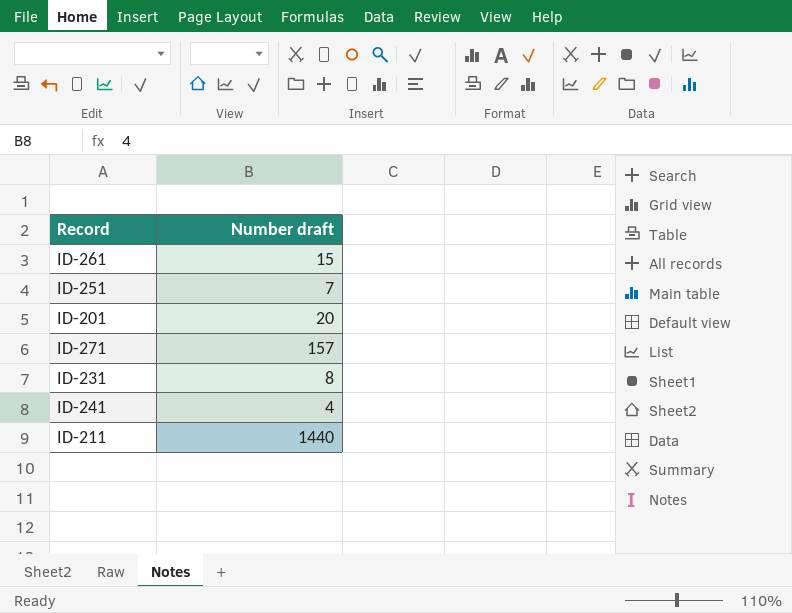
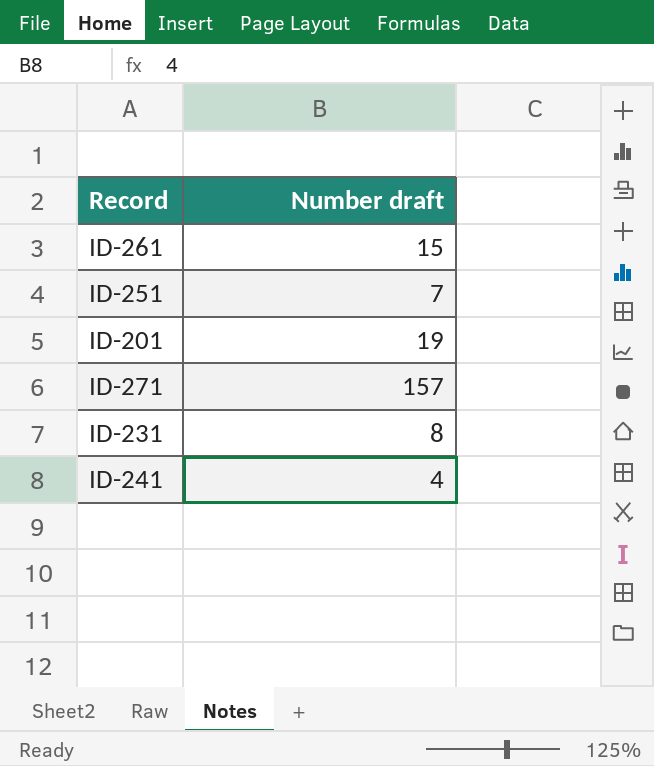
row ID-211: 1440 -> none
ID-201 | Number draft: 20 -> 19

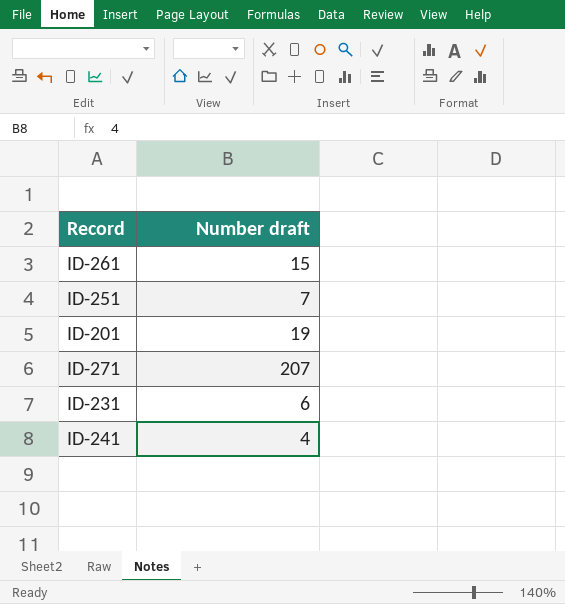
ID-271 | Number draft: 157 -> 207
ID-231 | Number draft: 8 -> 6

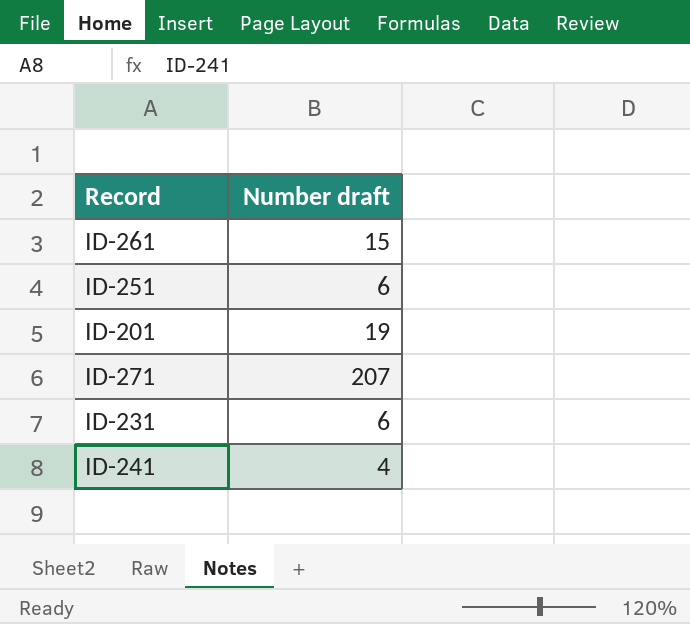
ID-251 | Number draft: 7 -> 6

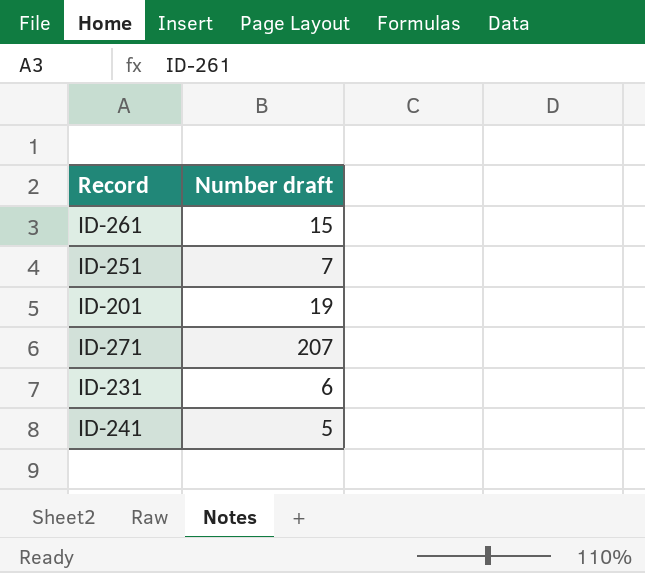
ID-251 | Number draft: 6 -> 7
ID-241 | Number draft: 4 -> 5

